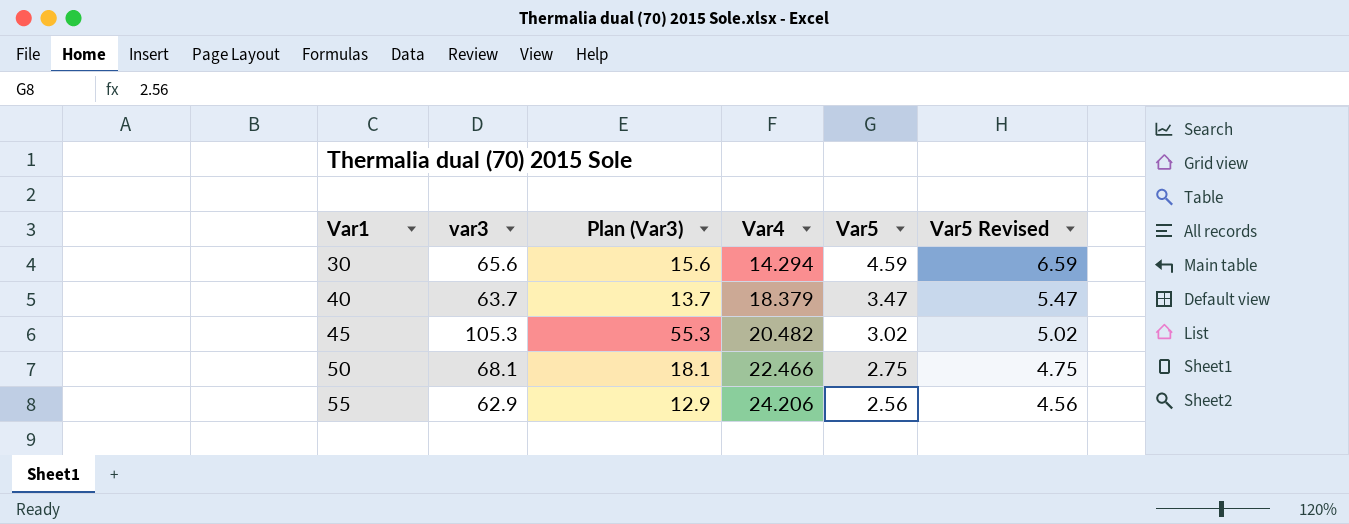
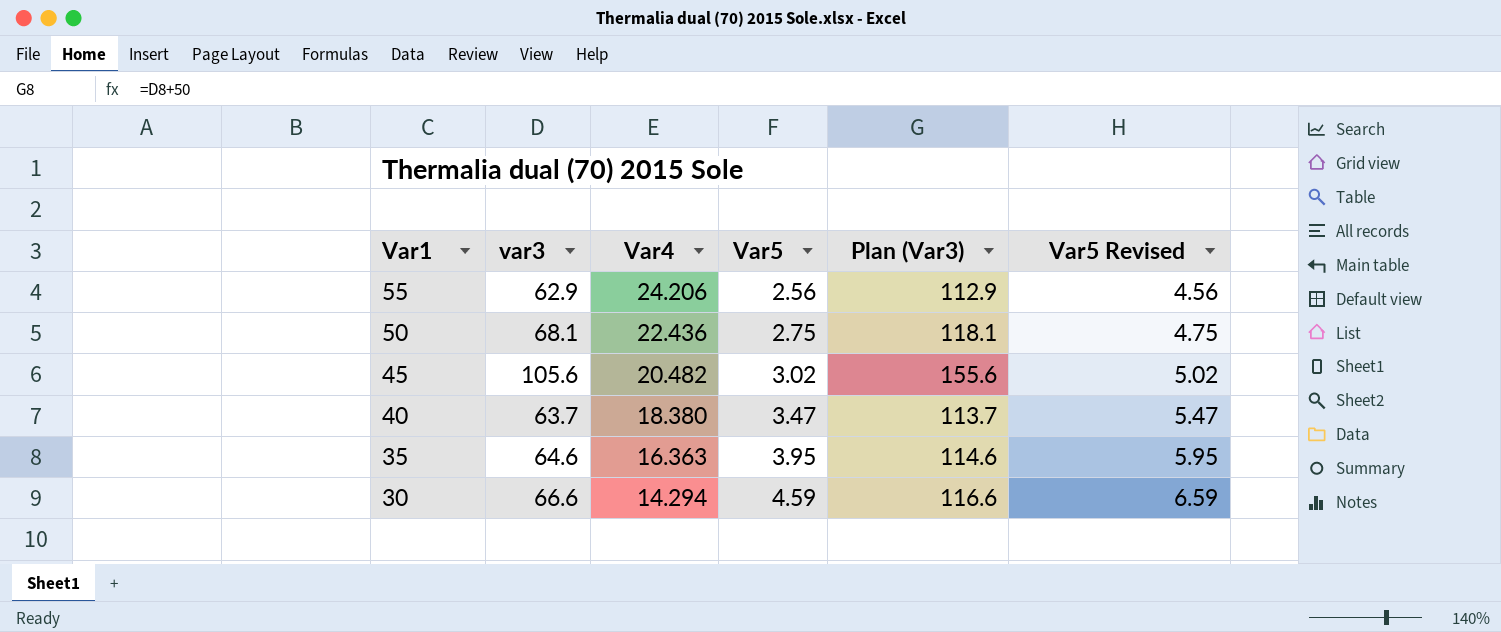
row order: Var1 ascending -> Var1 descending
column Plan (Var3) | formula: [var3] - 50 -> [var3] + 50
column Plan (Var3) | position: 3 -> 5
50 | Var4: 22.466 -> 22.436
45 | var3: 105.3 -> 105.6
40 | Var4: 18.379 -> 18.380
row 35: none -> 64.6 | 16.363 | 3.95 | 114.6 | 5.95
30 | var3: 65.6 -> 66.6

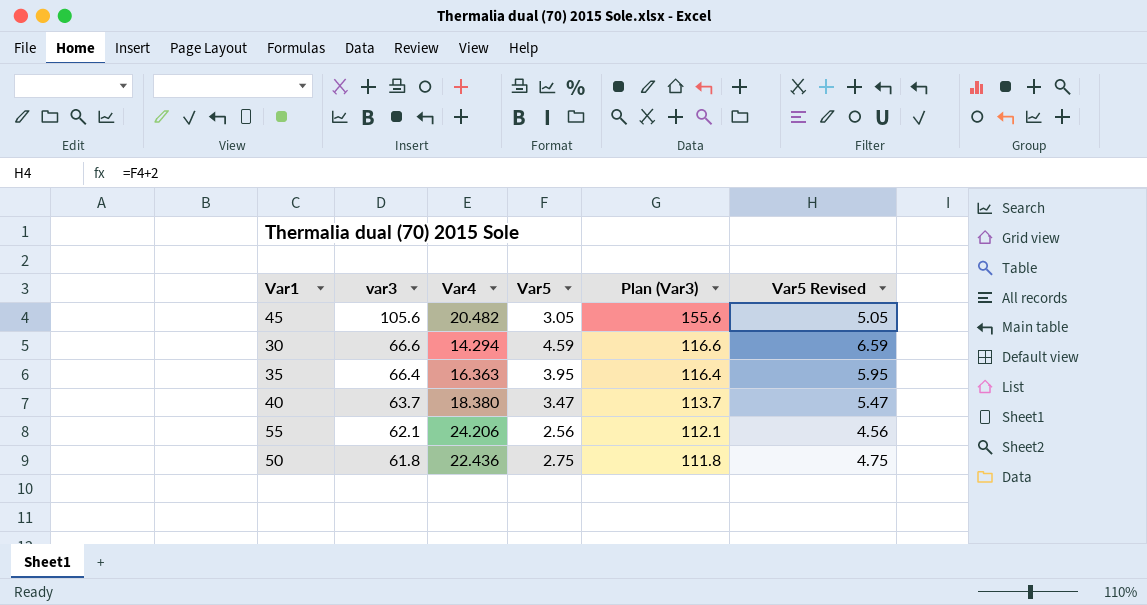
row order: Var1 descending -> var3 descending
45 | Var5: 3.02 -> 3.05
45 | Var5 Revised: 5.02 -> 5.05
35 | var3: 64.6 -> 66.4
35 | Plan (Var3): 114.6 -> 116.4
55 | var3: 62.9 -> 62.1
55 | Plan (Var3): 112.9 -> 112.1
50 | var3: 68.1 -> 61.8
50 | Plan (Var3): 118.1 -> 111.8

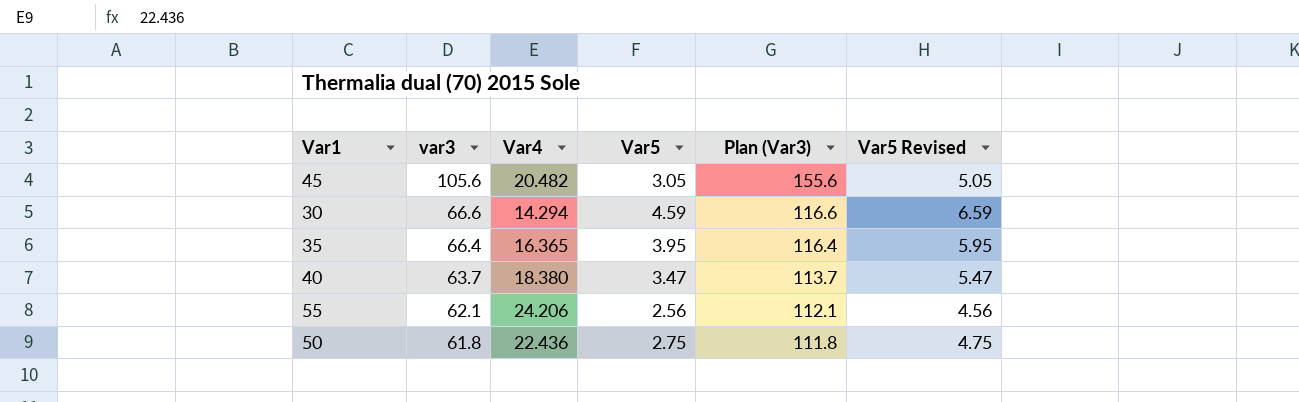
35 | Var4: 16.363 -> 16.365

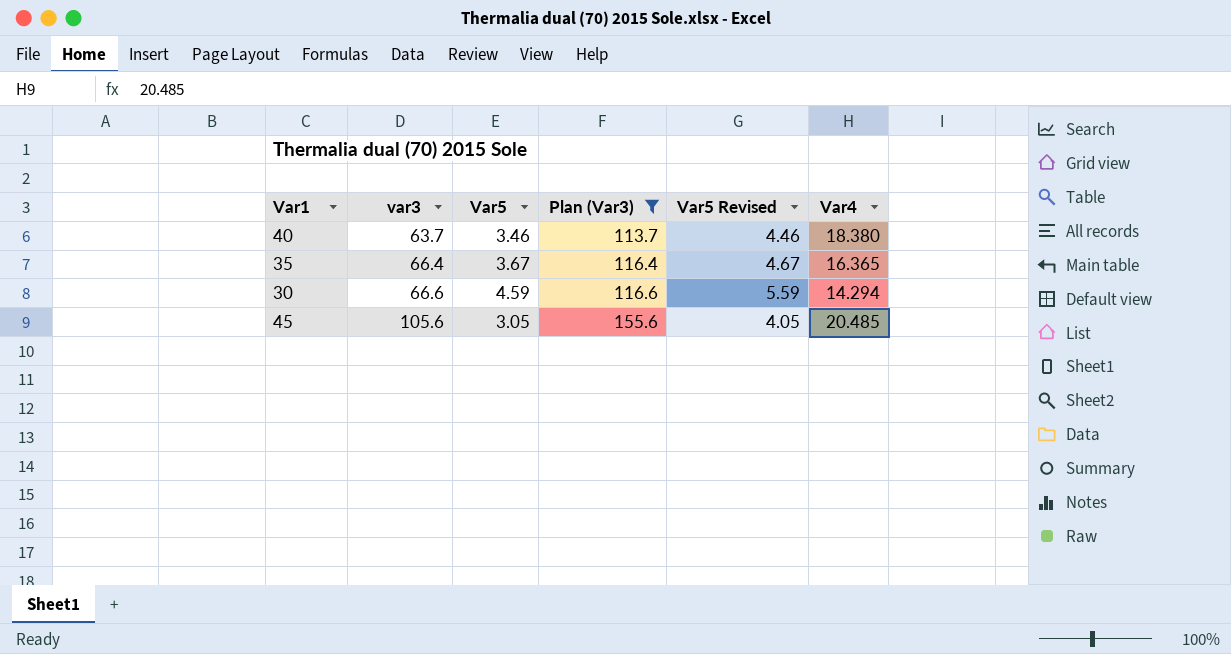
filter: none -> Plan (Var3) >= 113.7
row order: var3 descending -> var3 ascending
column Var5 Revised | formula: [Var5] + 2 -> [Var5] + 1
column Var4 | position: 3 -> 6
40 | Var5: 3.47 -> 3.46
35 | Var5: 3.95 -> 3.67
45 | Var4: 20.482 -> 20.485

